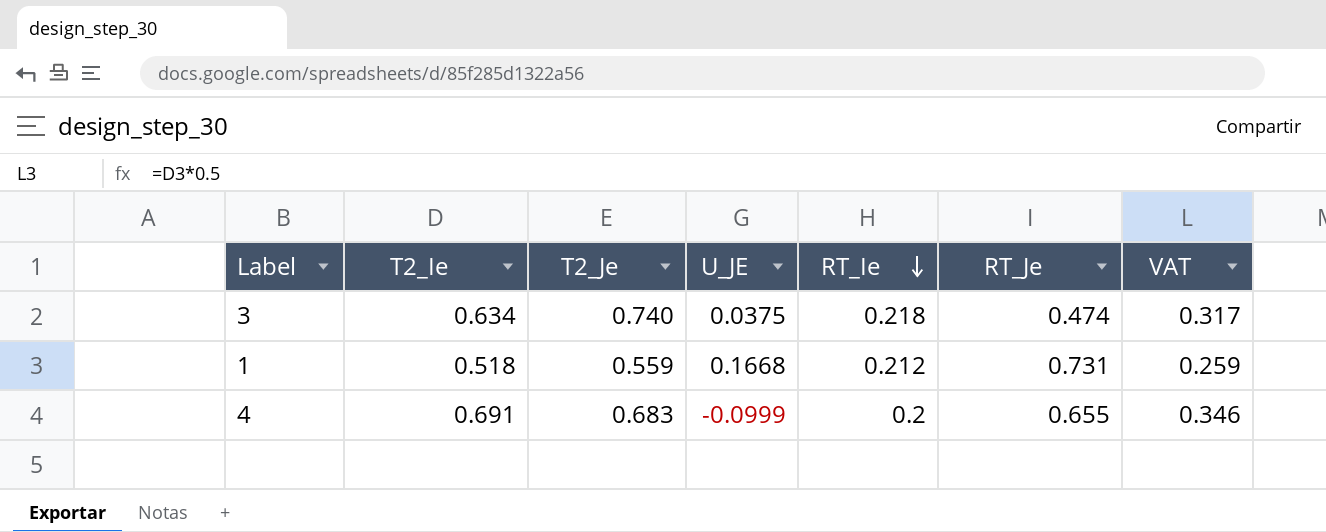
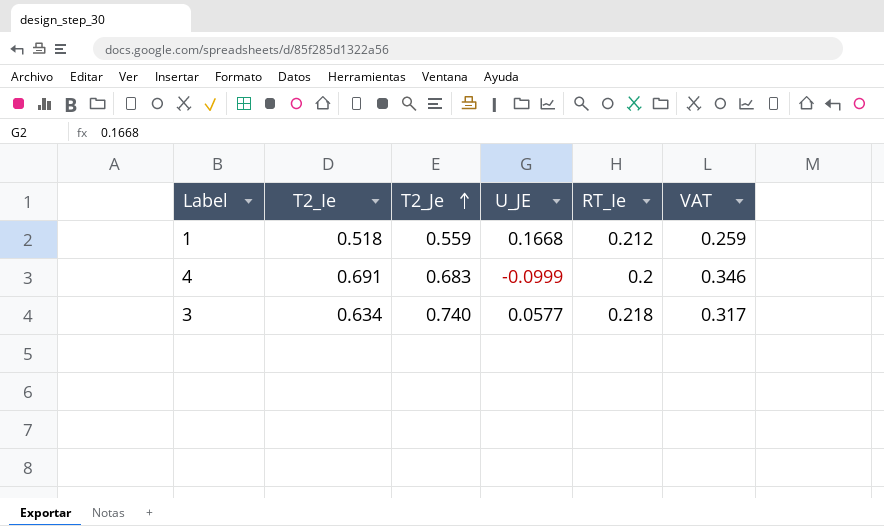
row order: RT_Ie descending -> T2_Je ascending
column RT_Je | position: 6 -> none
3 | U_JE: 0.0375 -> 0.0577

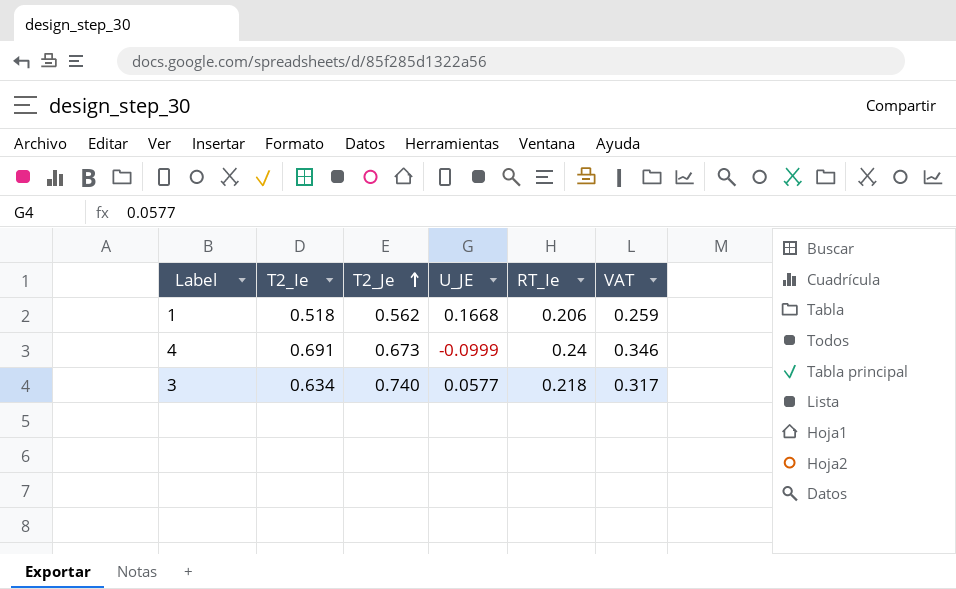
1 | T2_Je: 0.559 -> 0.562
1 | RT_Ie: 0.212 -> 0.206
4 | T2_Je: 0.683 -> 0.673
4 | RT_Ie: 0.2 -> 0.24

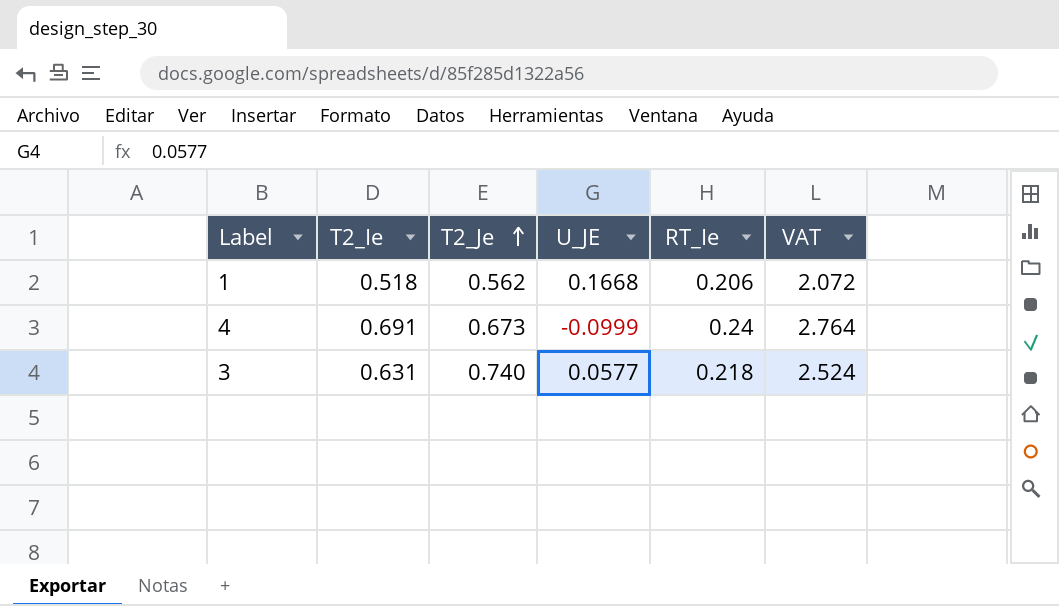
column VAT | formula: [T2_Ie] * 0.5 -> [T2_Ie] * 4
3 | T2_Ie: 0.634 -> 0.631

